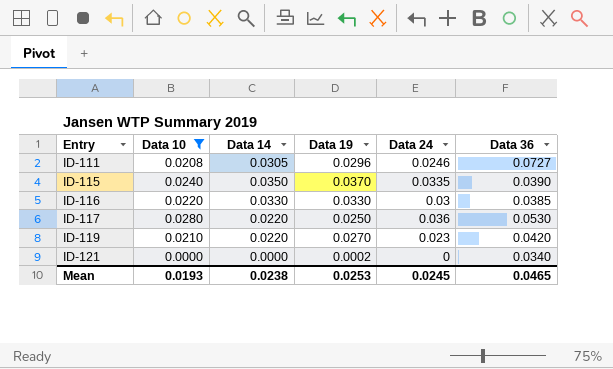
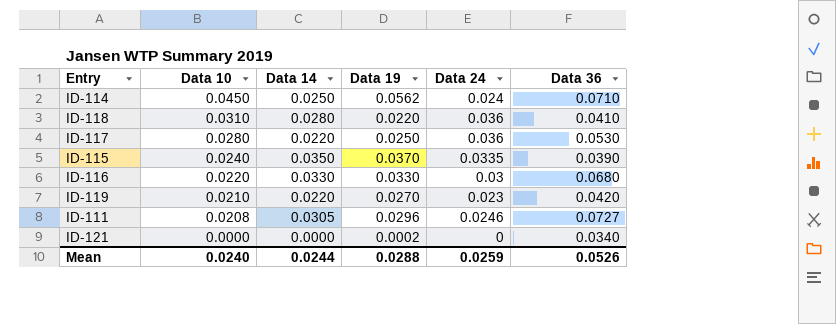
filter: Data 10 <= 0.0280 -> none
row order: Entry ascending -> Data 10 descending
ID-116 | Data 36: 0.0385 -> 0.0680
Mean | Data 10: 0.0193 -> 0.0240
Mean | Data 14: 0.0238 -> 0.0244
Mean | Data 19: 0.0253 -> 0.0288
Mean | Data 24: 0.0245 -> 0.0259
Mean | Data 36: 0.0465 -> 0.0526

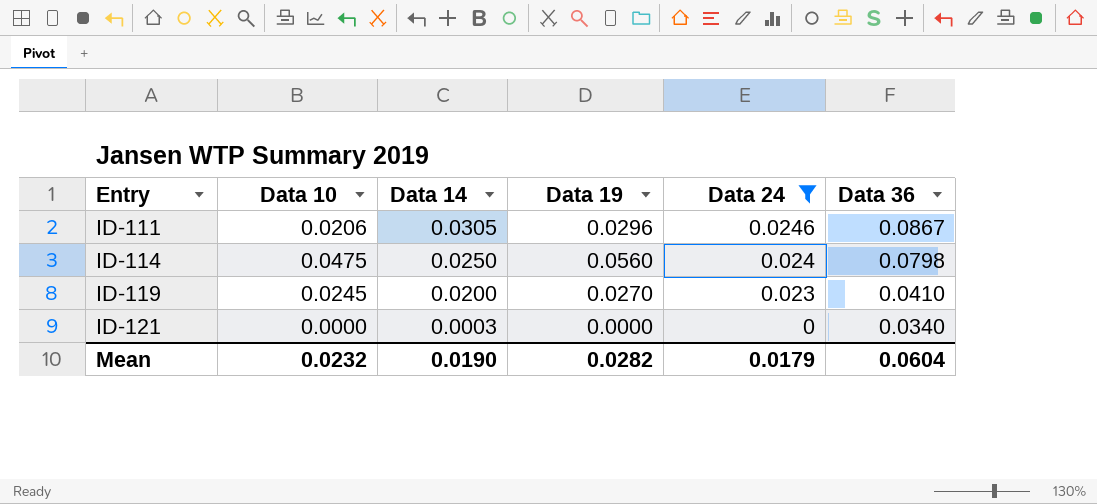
filter: none -> Data 24 <= 0.0246
row order: Data 10 descending -> Entry ascending
ID-111 | Data 10: 0.0208 -> 0.0206
ID-111 | Data 36: 0.0727 -> 0.0867
ID-114 | Data 10: 0.0450 -> 0.0475
ID-114 | Data 19: 0.0562 -> 0.0560
ID-114 | Data 36: 0.0710 -> 0.0798
ID-119 | Data 10: 0.0210 -> 0.0245
ID-119 | Data 14: 0.0220 -> 0.0200
ID-119 | Data 36: 0.0420 -> 0.0410
ID-121 | Data 14: 0.0000 -> 0.0003
ID-121 | Data 19: 0.0002 -> 0.0000
Mean | Data 10: 0.0240 -> 0.0232
Mean | Data 14: 0.0244 -> 0.0190
Mean | Data 19: 0.0288 -> 0.0282
Mean | Data 24: 0.0259 -> 0.0179
Mean | Data 36: 0.0526 -> 0.0604

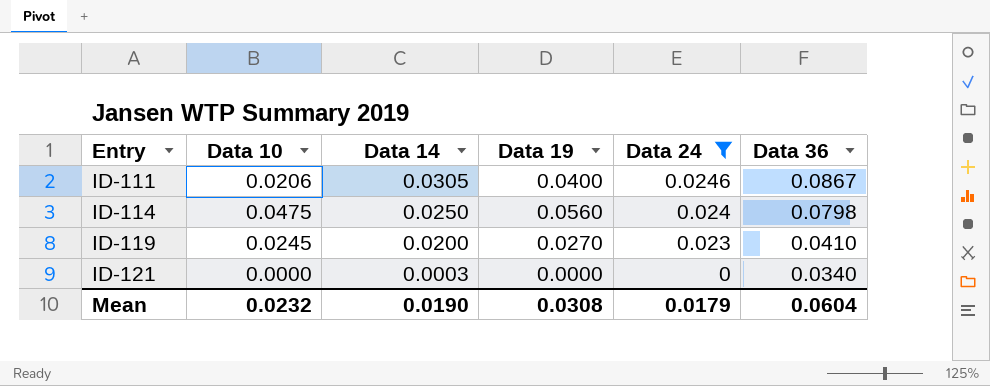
ID-111 | Data 19: 0.0296 -> 0.0400
Mean | Data 19: 0.0282 -> 0.0308

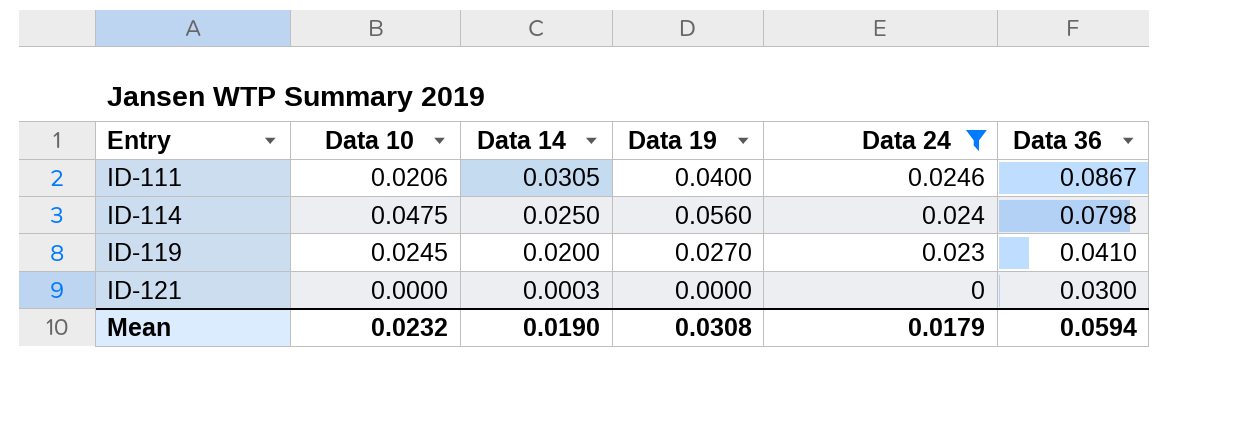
ID-121 | Data 36: 0.0340 -> 0.0300
Mean | Data 36: 0.0604 -> 0.0594

